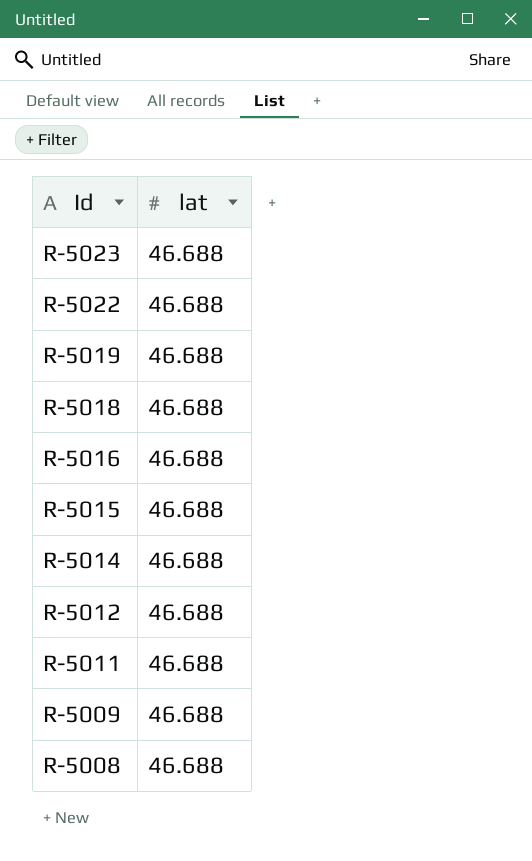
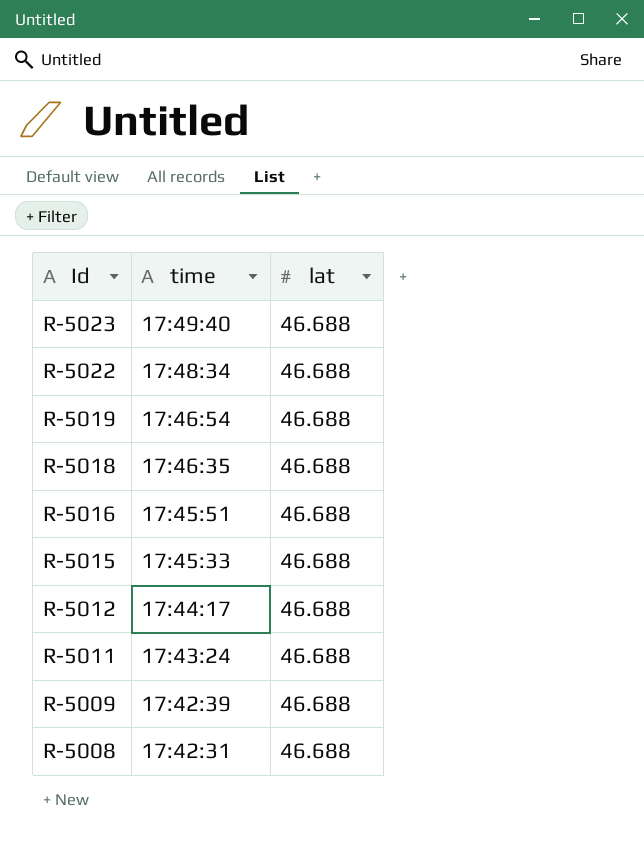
column time | position: none -> 2
row R-5014: 46.688 -> none

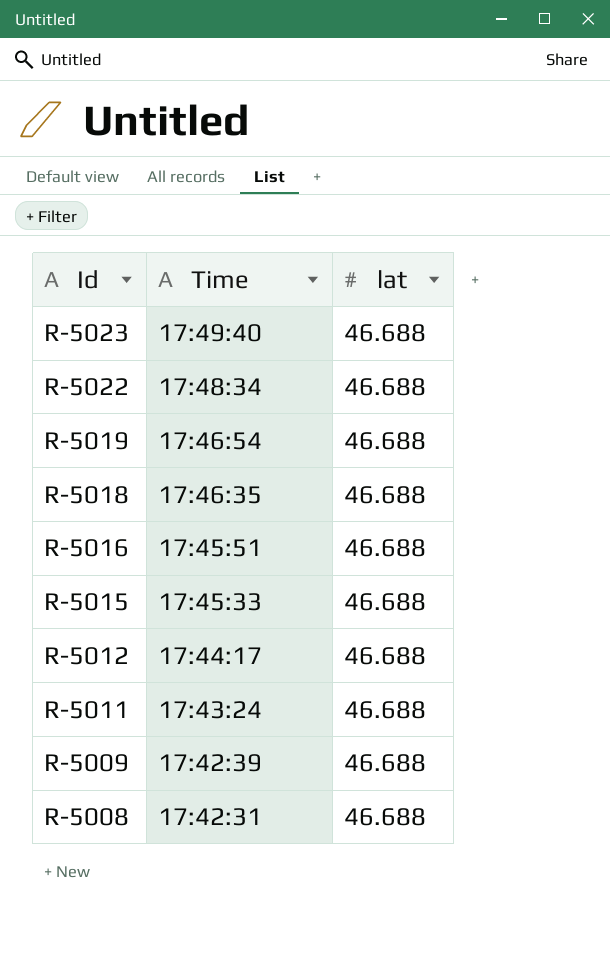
column name: time -> Time

